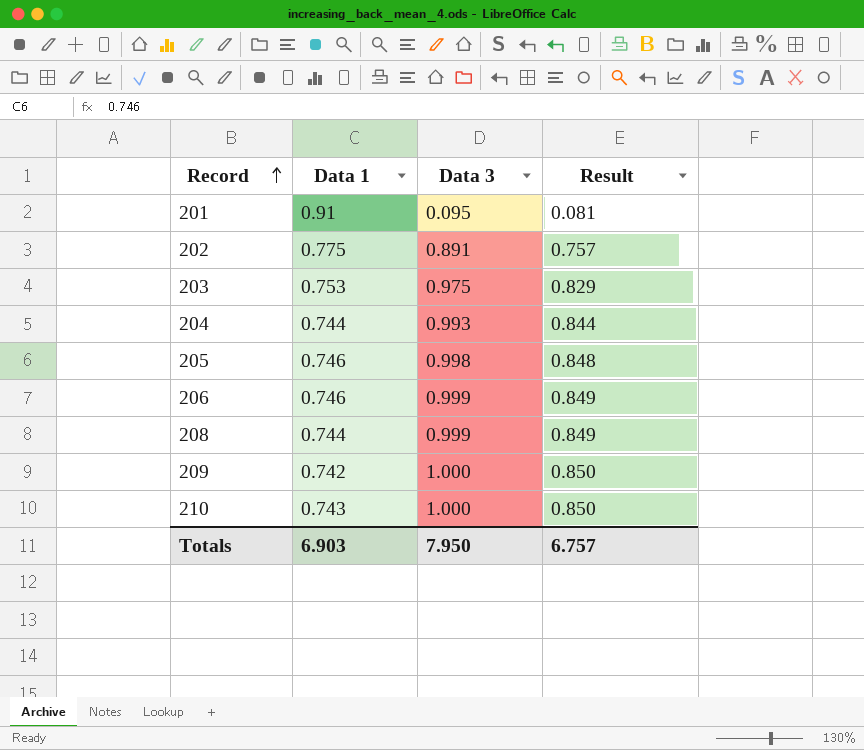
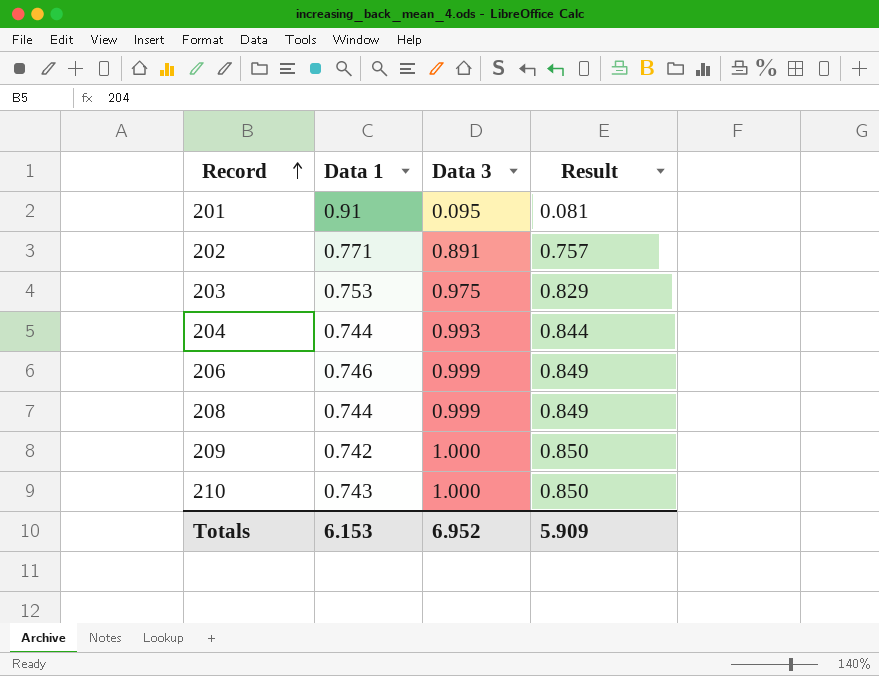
row 205: 0.746 | 0.998 | 0.848 -> none
202 | Data 1: 0.775 -> 0.771
Totals | Data 1: 6.903 -> 6.153
Totals | Data 3: 7.950 -> 6.952
Totals | Result: 6.757 -> 5.909

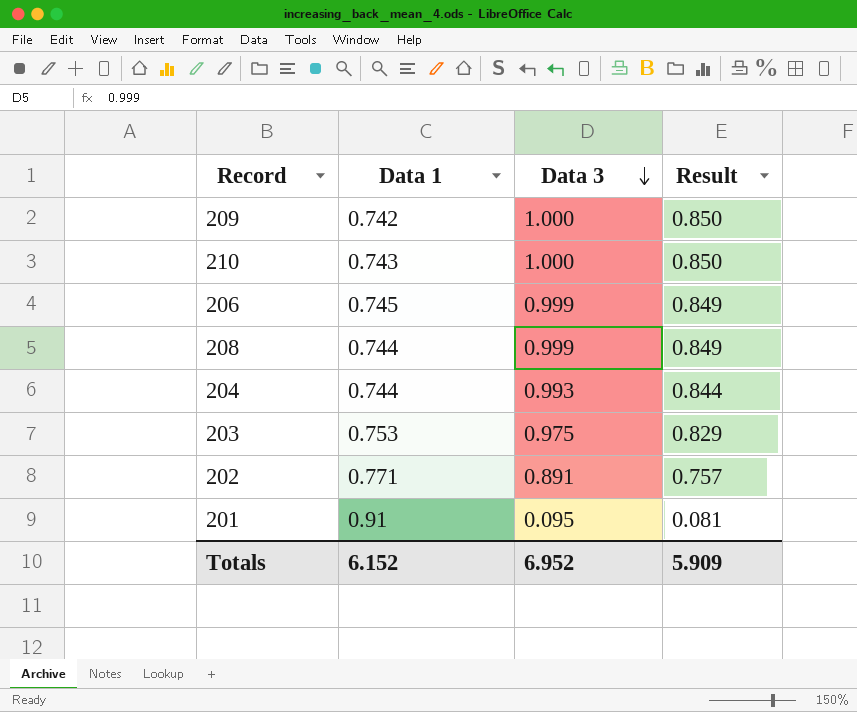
row order: Record ascending -> Data 3 descending
206 | Data 1: 0.746 -> 0.745
Totals | Data 1: 6.153 -> 6.152

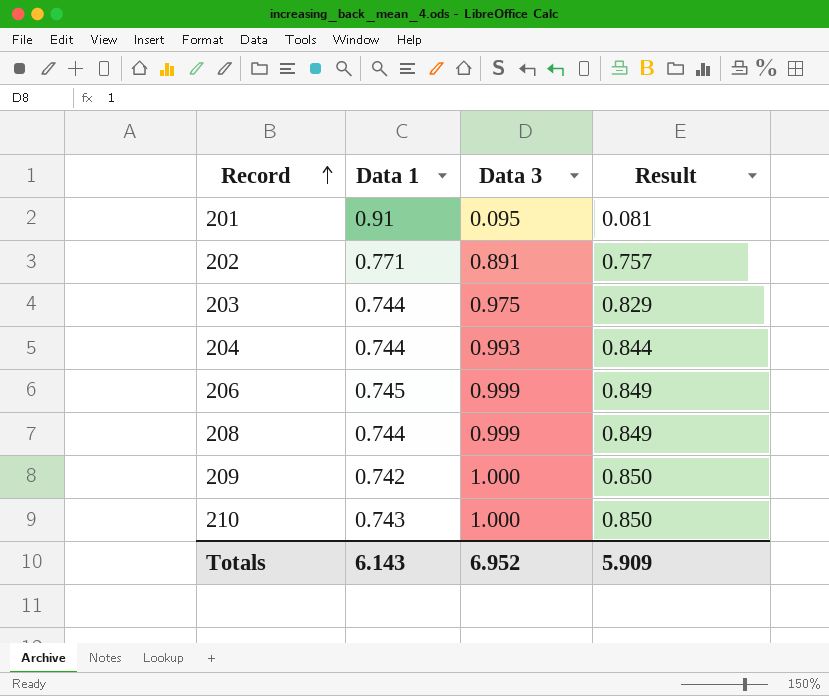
row order: Data 3 descending -> Record ascending
203 | Data 1: 0.753 -> 0.744
Totals | Data 1: 6.152 -> 6.143

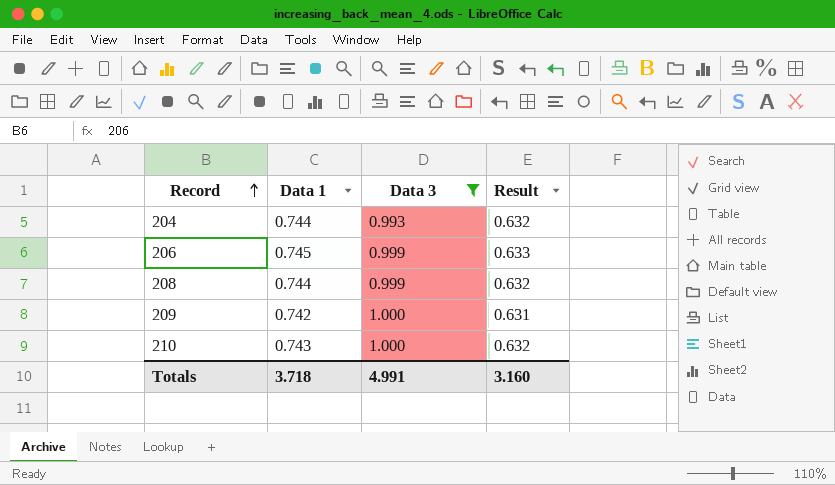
filter: none -> Data 3 >= 0.993
column Result | formula: [Data 3] * 0.85 -> [Data 1] * 0.85
Totals | Data 1: 6.143 -> 3.718
Totals | Data 3: 6.952 -> 4.991
Totals | Result: 5.909 -> 3.160

